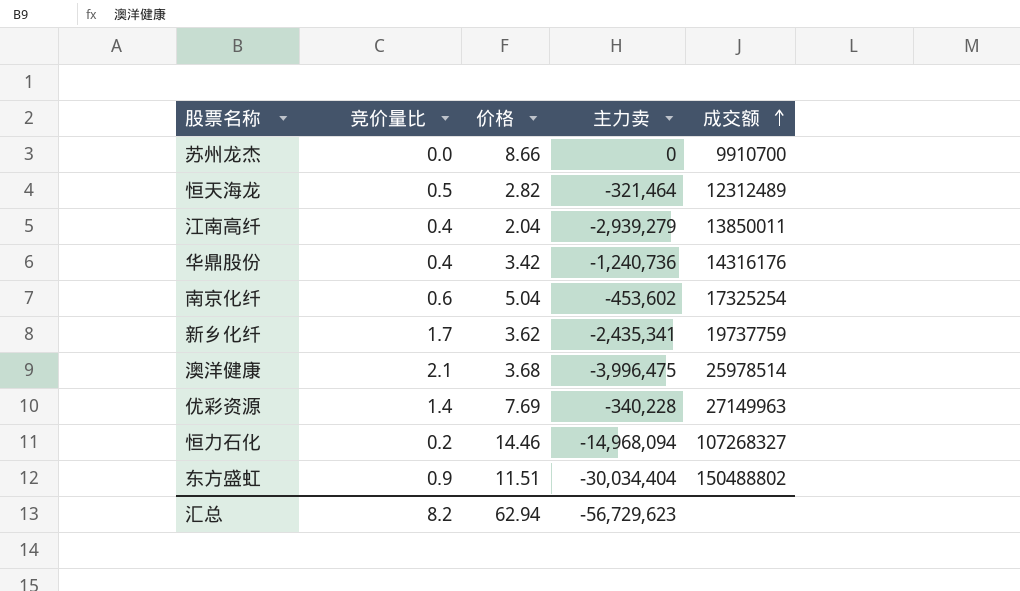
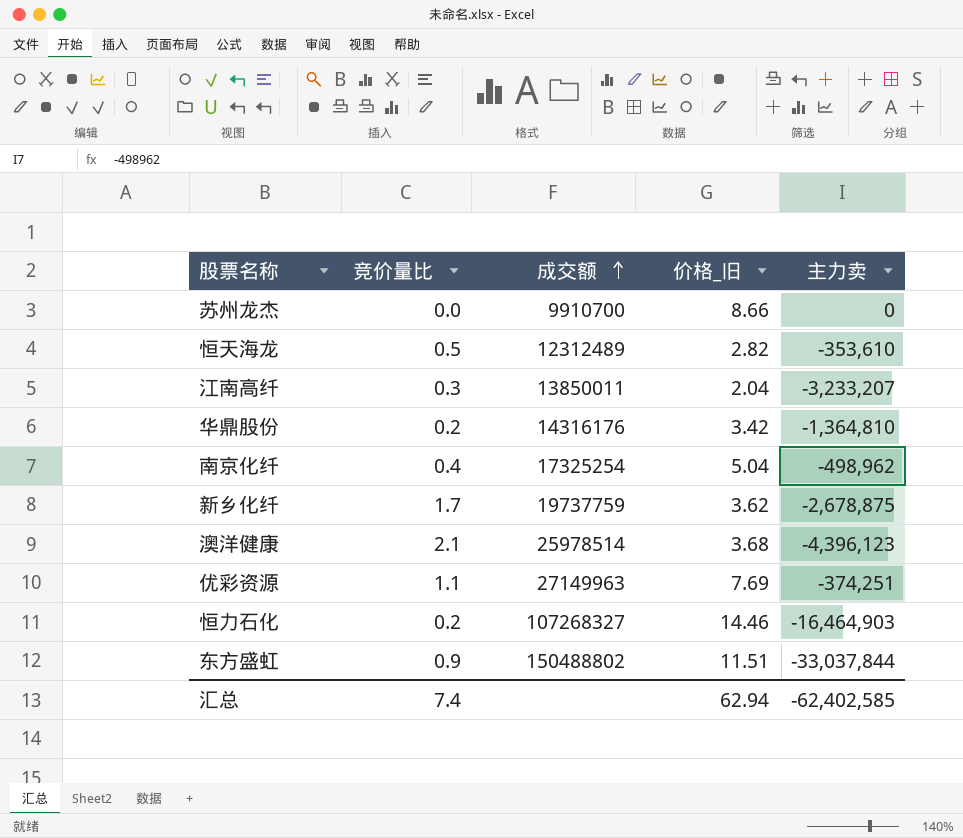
column 成交额 | position: 5 -> 3
column name: 价格 -> 价格_旧
恒天海龙 | 主力卖: -321,464 -> -353,610
江南高纤 | 竞价量比: 0.4 -> 0.3
江南高纤 | 主力卖: -2,939,279 -> -3,233,207
华鼎股份 | 竞价量比: 0.4 -> 0.2
华鼎股份 | 主力卖: -1,240,736 -> -1,364,810
南京化纤 | 竞价量比: 0.6 -> 0.4
南京化纤 | 主力卖: -453,602 -> -498,962
新乡化纤 | 主力卖: -2,435,341 -> -2,678,875
澳洋健康 | 主力卖: -3,996,475 -> -4,396,123
优彩资源 | 竞价量比: 1.4 -> 1.1
优彩资源 | 主力卖: -340,228 -> -374,251
恒力石化 | 主力卖: -14,968,094 -> -16,464,903
东方盛虹 | 主力卖: -30,034,404 -> -33,037,844
汇总 | 竞价量比: 8.2 -> 7.4
汇总 | 主力卖: -56,729,623 -> -62,402,585

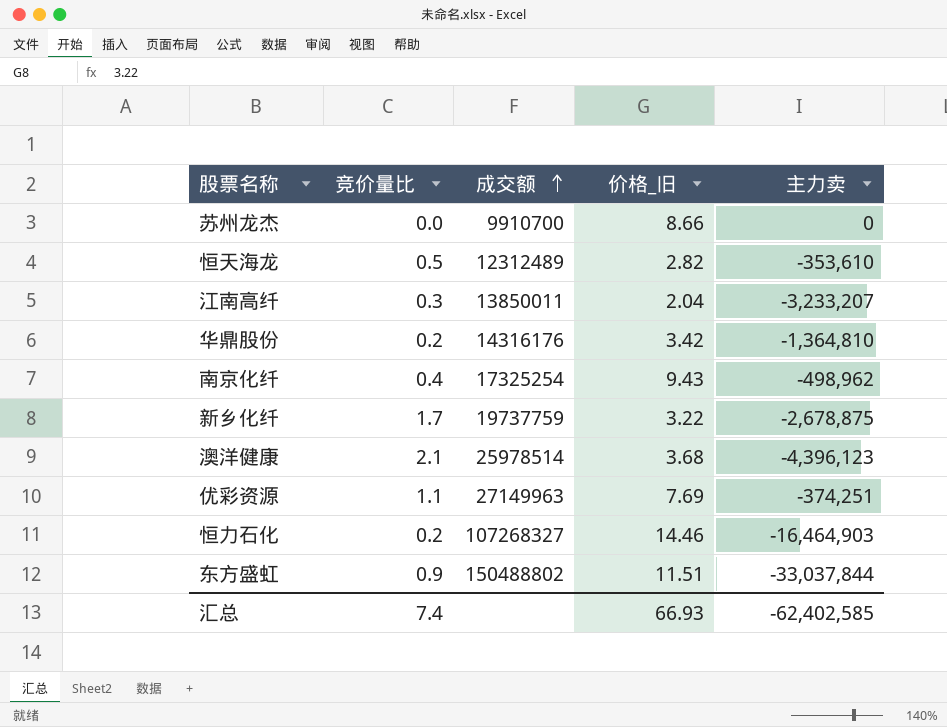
南京化纤 | 价格_旧: 5.04 -> 9.43
新乡化纤 | 价格_旧: 3.62 -> 3.22
汇总 | 价格_旧: 62.94 -> 66.93

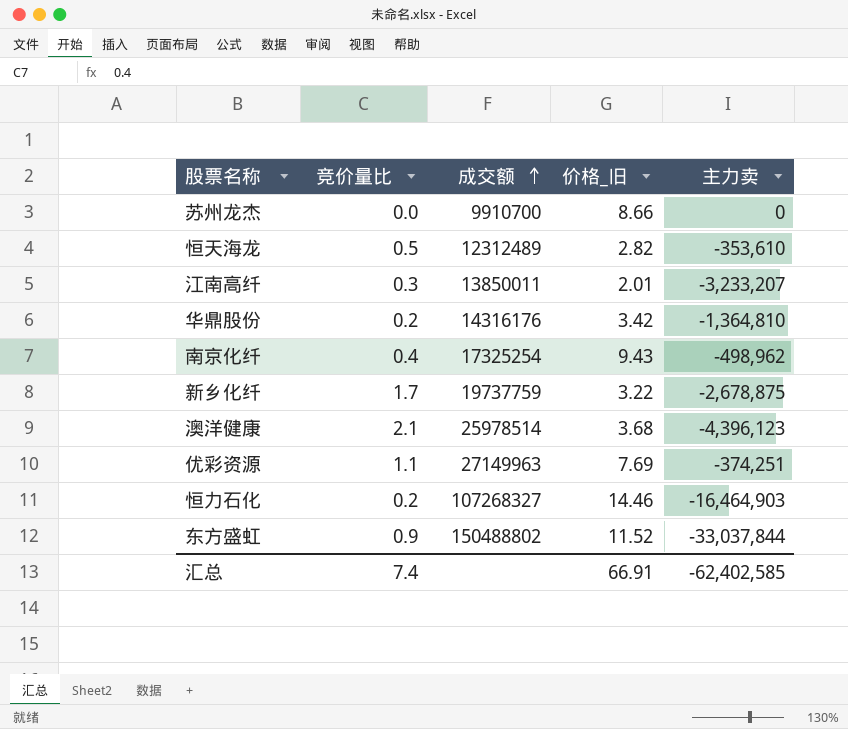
江南高纤 | 价格_旧: 2.04 -> 2.01
东方盛虹 | 价格_旧: 11.51 -> 11.52
汇总 | 价格_旧: 66.93 -> 66.91

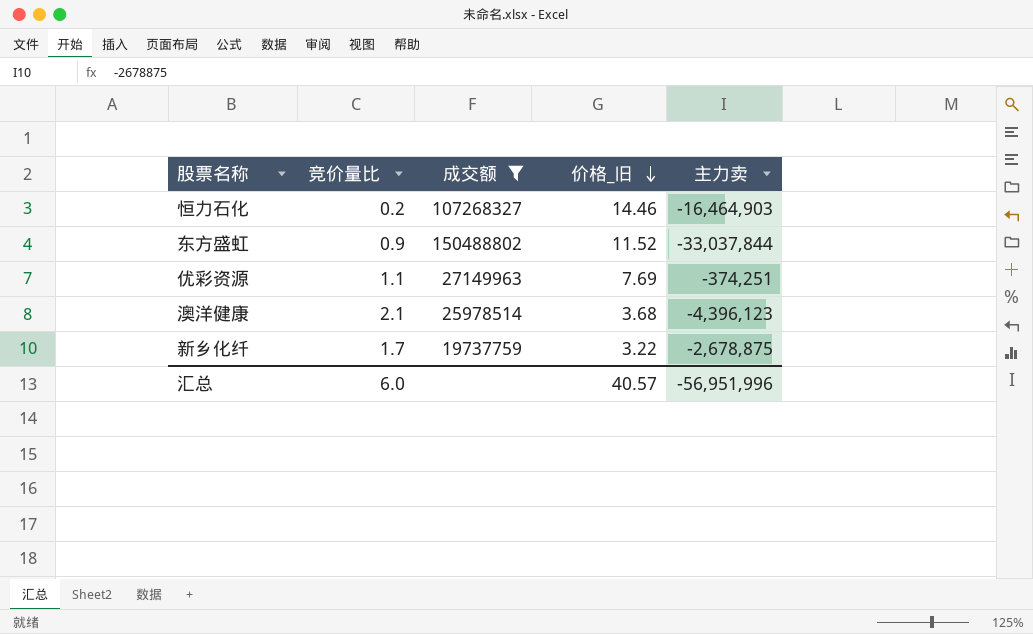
filter: none -> 成交额 >= 19737759
row order: 成交额 ascending -> 价格_旧 descending
汇总 | 竞价量比: 7.4 -> 6.0
汇总 | 价格_旧: 66.91 -> 40.57
汇总 | 主力卖: -62,402,585 -> -56,951,996

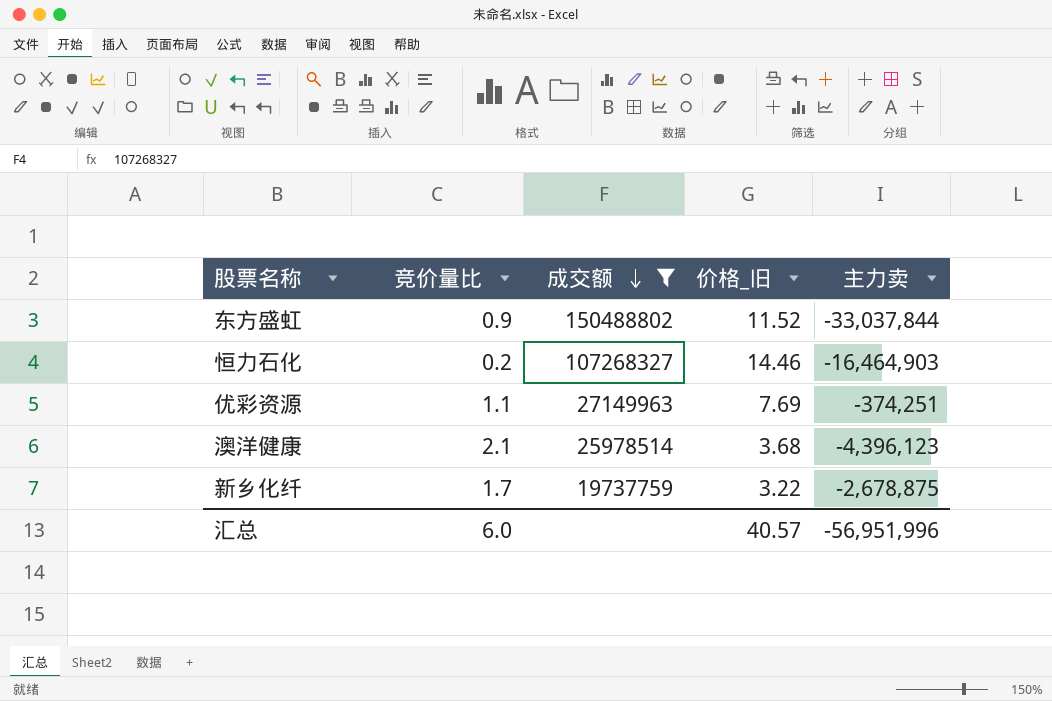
row order: 价格_旧 descending -> 成交额 descending

